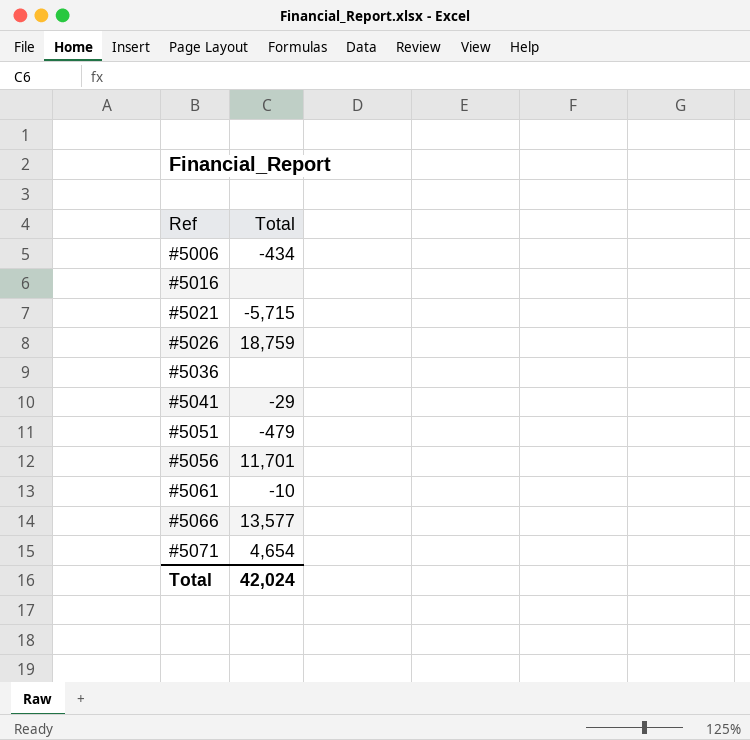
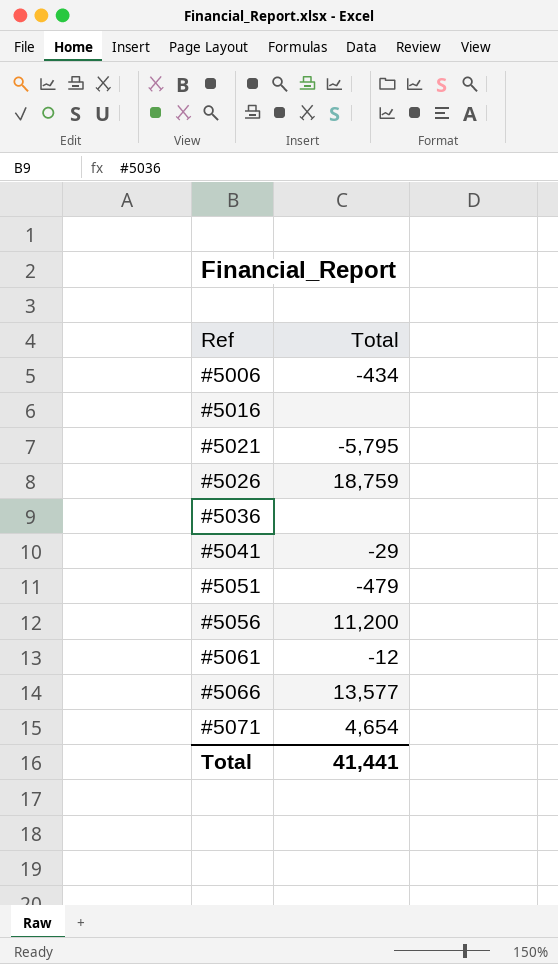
#5021 | Total: -5,715 -> -5,795
#5056 | Total: 11,701 -> 11,200
#5061 | Total: -10 -> -12
Total | Total: 42,024 -> 41,441

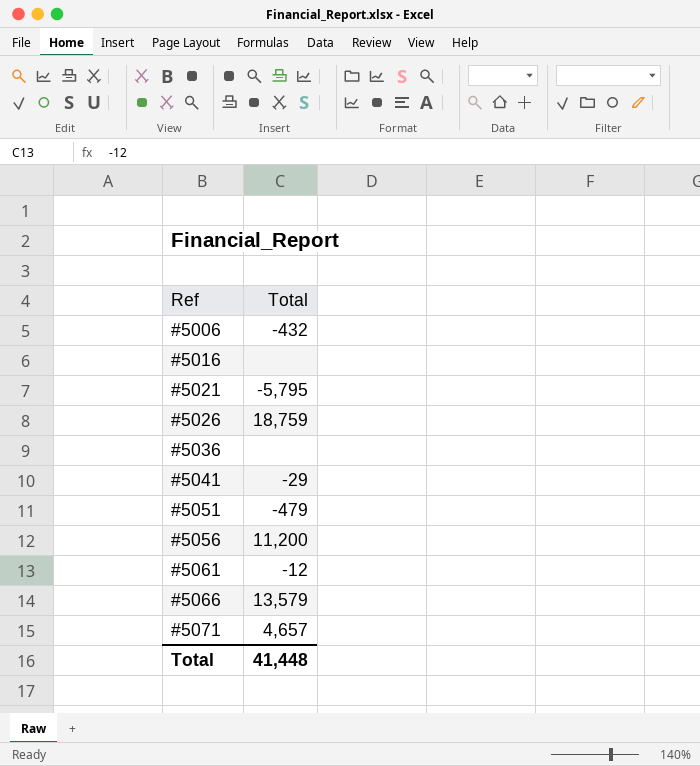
#5006 | Total: -434 -> -432
#5066 | Total: 13,577 -> 13,579
#5071 | Total: 4,654 -> 4,657
Total | Total: 41,441 -> 41,448

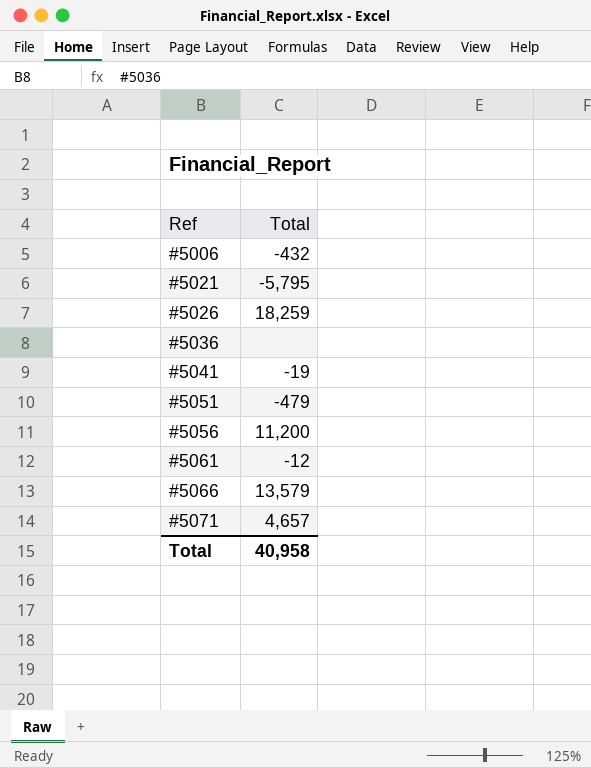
row #5016: none -> none
#5026 | Total: 18,759 -> 18,259
#5041 | Total: -29 -> -19
Total | Total: 41,448 -> 40,958

